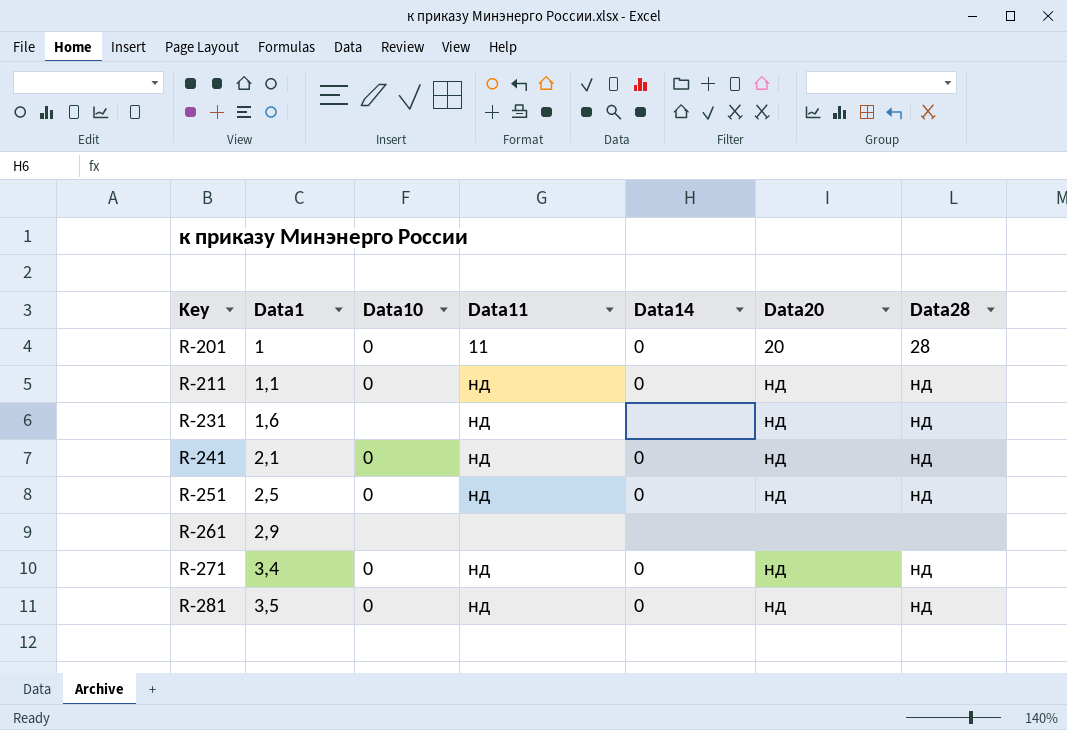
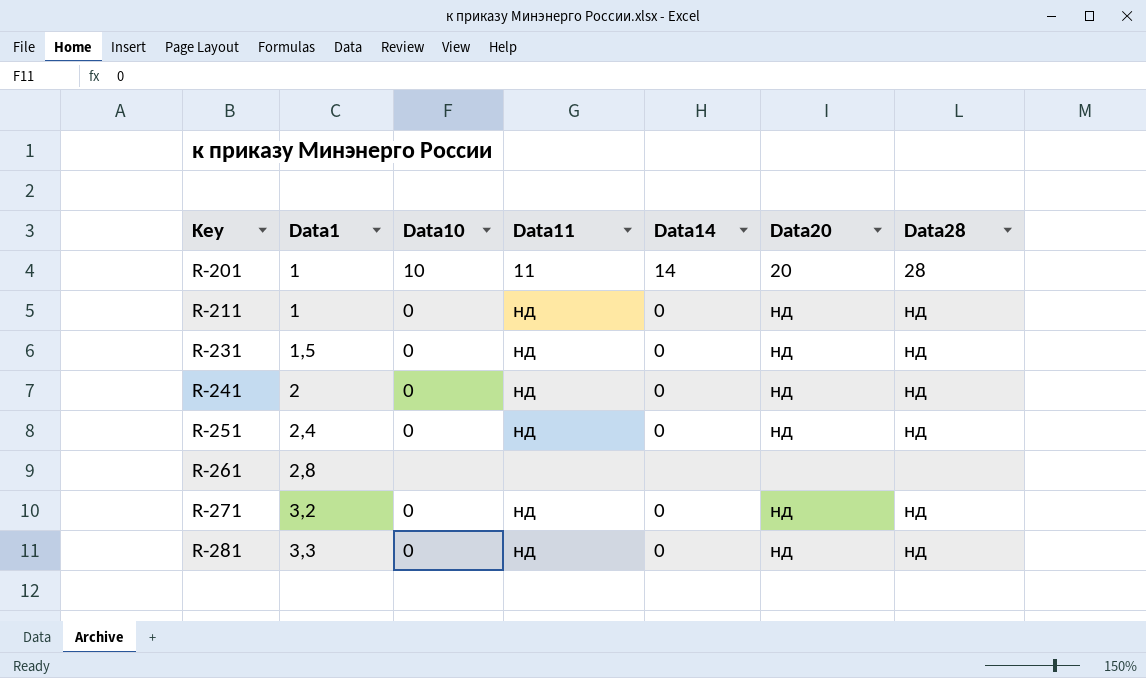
R-201 | Data10: 0 -> 10
R-201 | Data14: 0 -> 14
R-211 | Data1: 1,1 -> 1
R-231 | Data1: 1,6 -> 1,5
R-231 | Data10: none -> 0
R-231 | Data14: none -> 0
R-241 | Data1: 2,1 -> 2
R-251 | Data1: 2,5 -> 2,4
R-261 | Data1: 2,9 -> 2,8
R-271 | Data1: 3,4 -> 3,2
R-281 | Data1: 3,5 -> 3,3

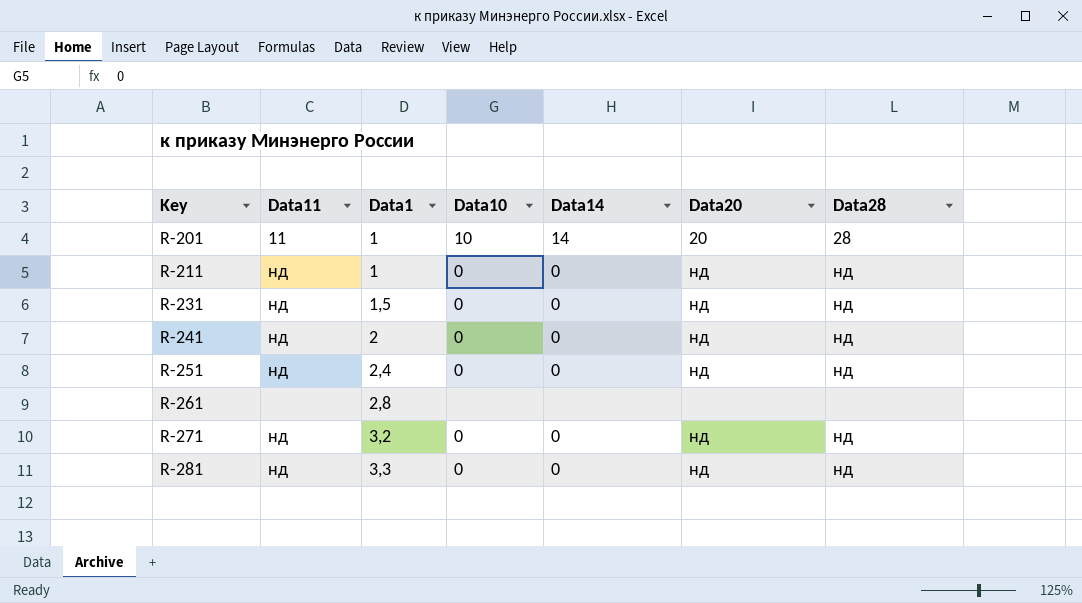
column Data11 | position: 4 -> 2

